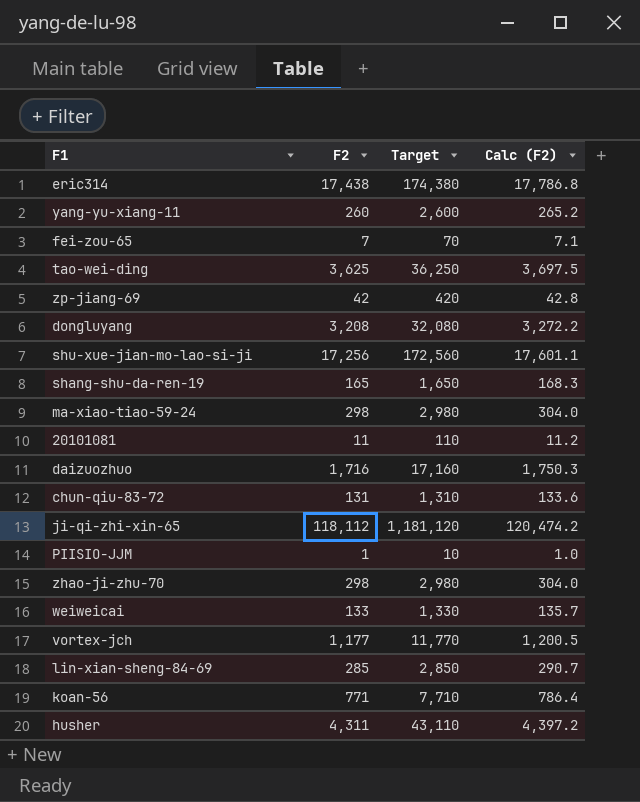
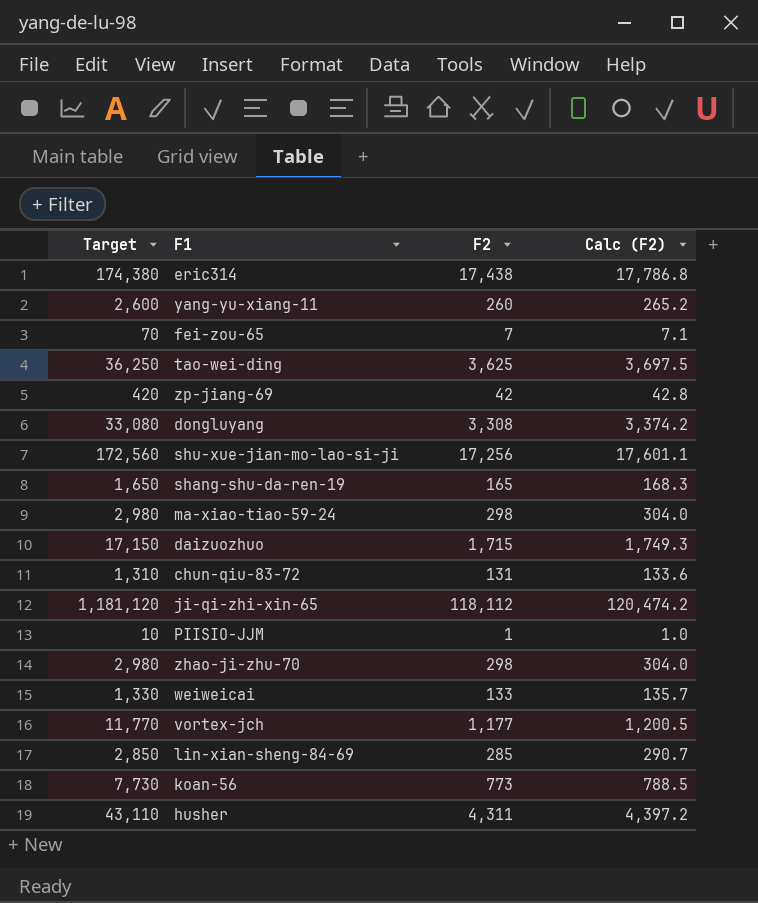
column Target | position: 3 -> 1
row 20101081: 11 | 110 | 11.2 -> none
dongluyang | Target: 32,080 -> 33,080
dongluyang | F2: 3,208 -> 3,308
dongluyang | Calc (F2): 3,272.2 -> 3,374.2
daizuozhuo | Target: 17,160 -> 17,150
daizuozhuo | F2: 1,716 -> 1,715
daizuozhuo | Calc (F2): 1,750.3 -> 1,749.3
koan-56 | Target: 7,710 -> 7,730
koan-56 | F2: 771 -> 773
koan-56 | Calc (F2): 786.4 -> 788.5

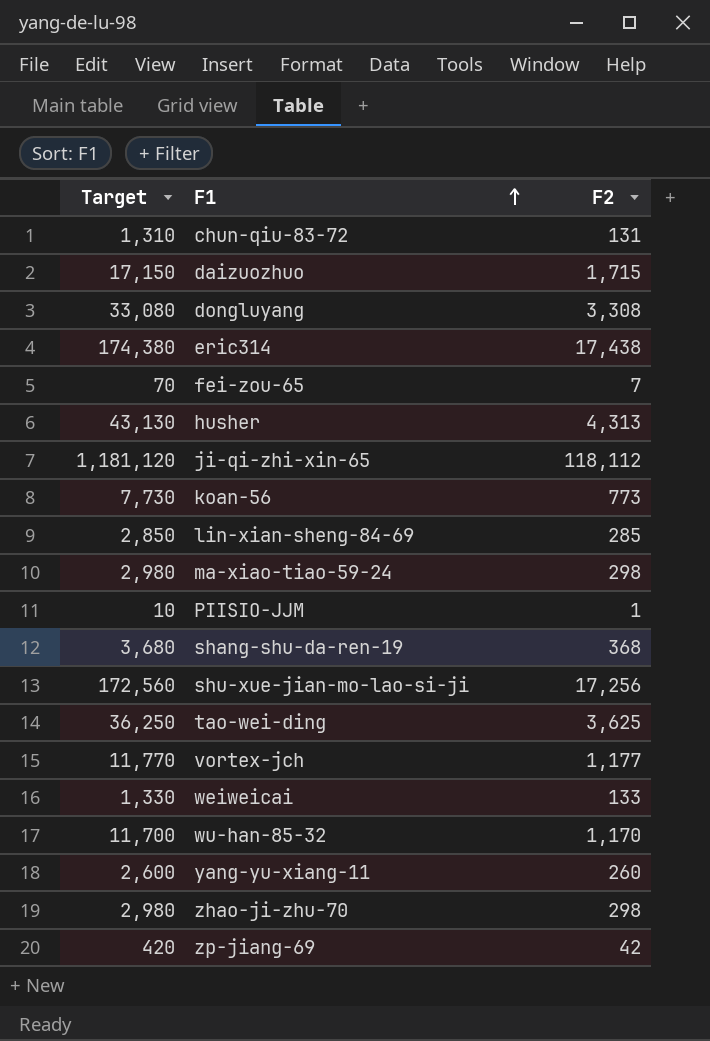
row order: none -> F1 ascending
column Calc (F2) | formula: [F2] * 1.02 -> none
husher | Target: 43,110 -> 43,130
husher | F2: 4,311 -> 4,313
shang-shu-da-ren-19 | Target: 1,650 -> 3,680
shang-shu-da-ren-19 | F2: 165 -> 368
row wu-han-85-32: none -> 11,700 | 1,170

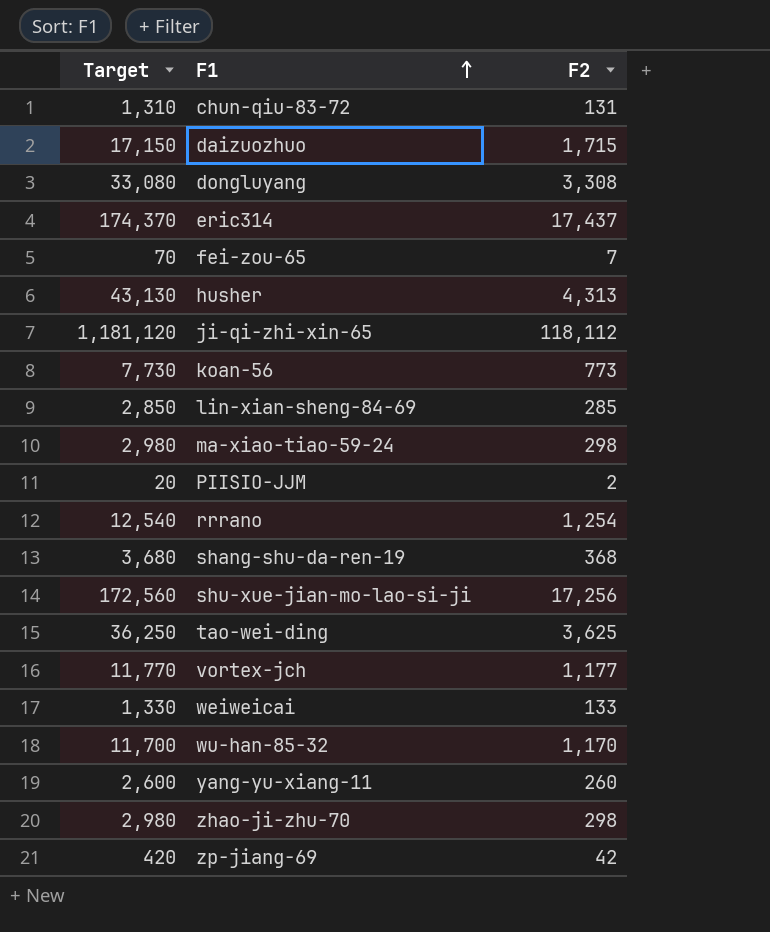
eric314 | Target: 174,380 -> 174,370
eric314 | F2: 17,438 -> 17,437
PIISIO-JJM | Target: 10 -> 20
PIISIO-JJM | F2: 1 -> 2
row rrrano: none -> 12,540 | 1,254

